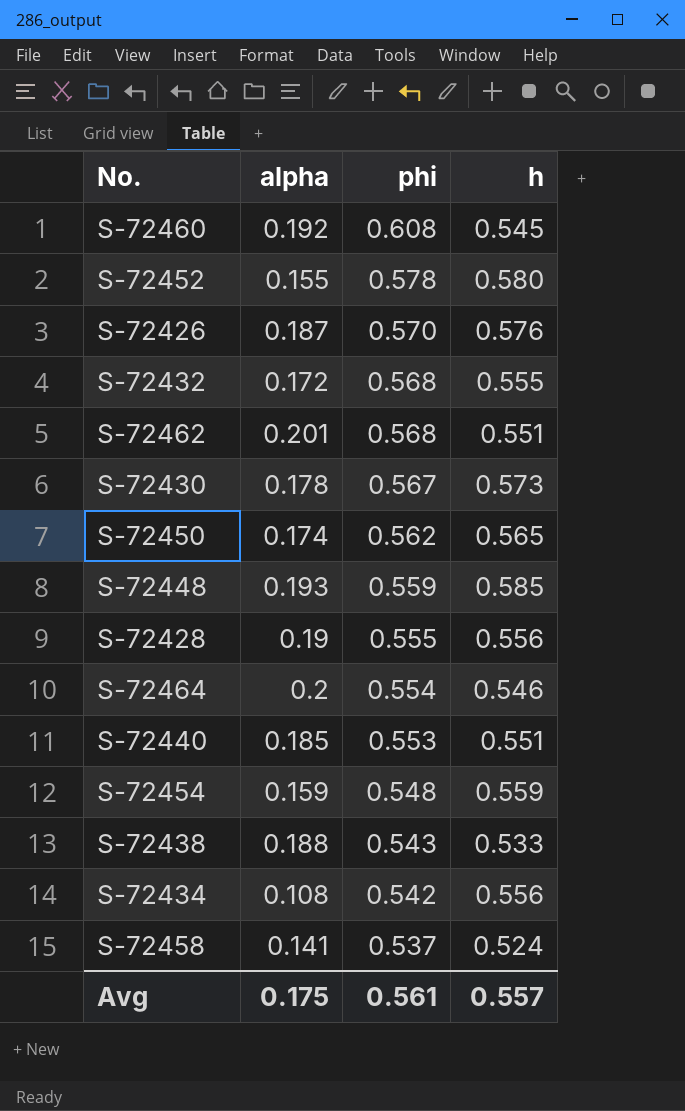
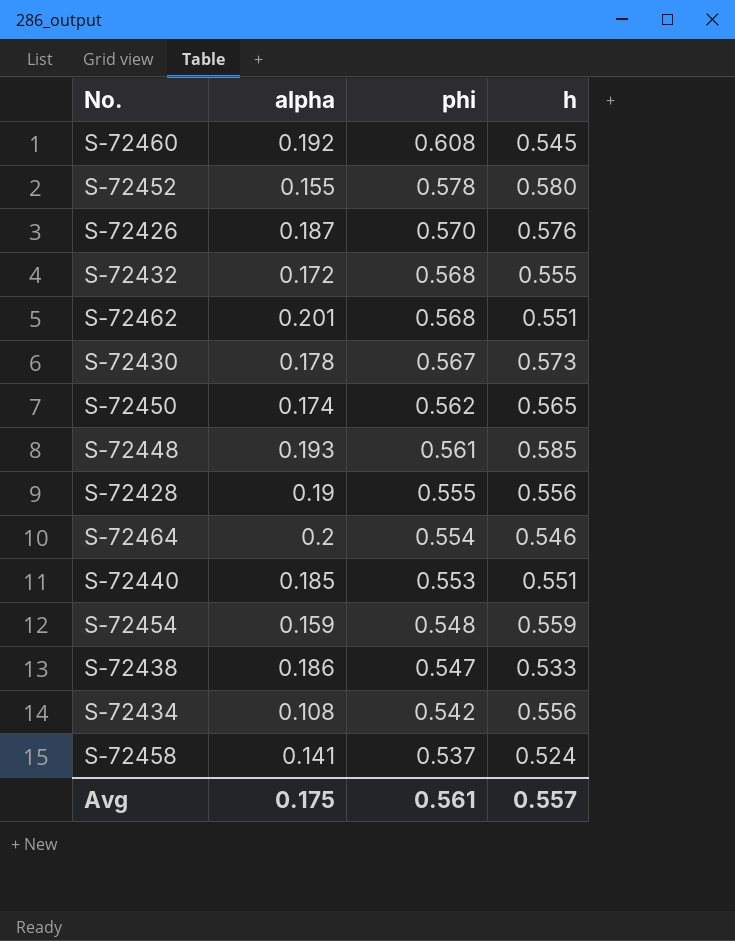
S-72448 | phi: 0.559 -> 0.561
S-72438 | alpha: 0.188 -> 0.186
S-72438 | phi: 0.543 -> 0.547

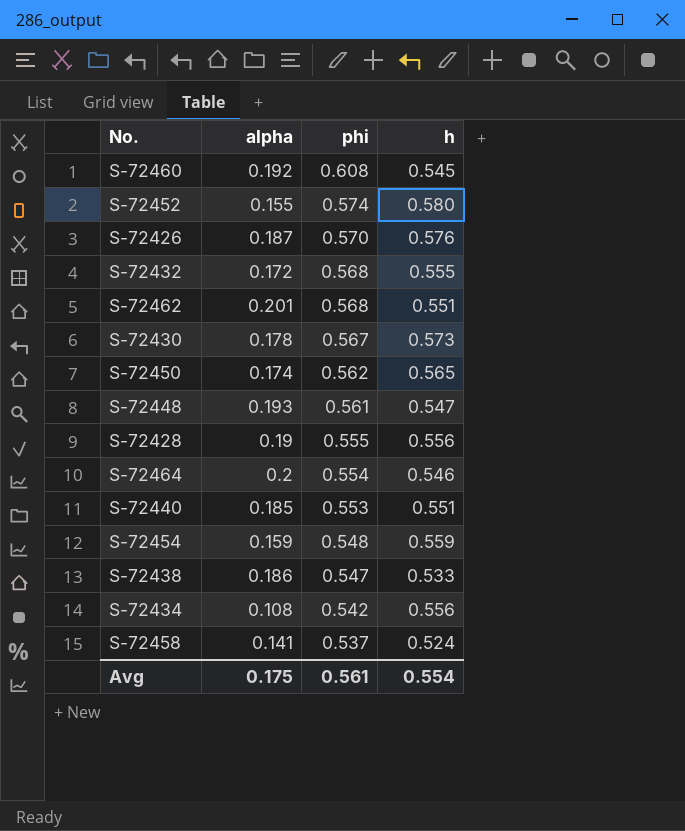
S-72452 | phi: 0.578 -> 0.574
S-72448 | h: 0.585 -> 0.547
Avg | h: 0.557 -> 0.554

